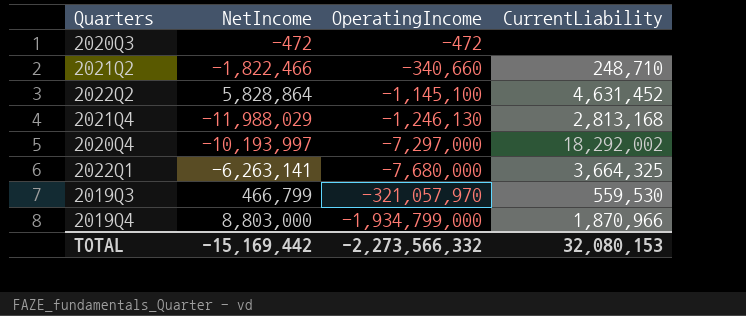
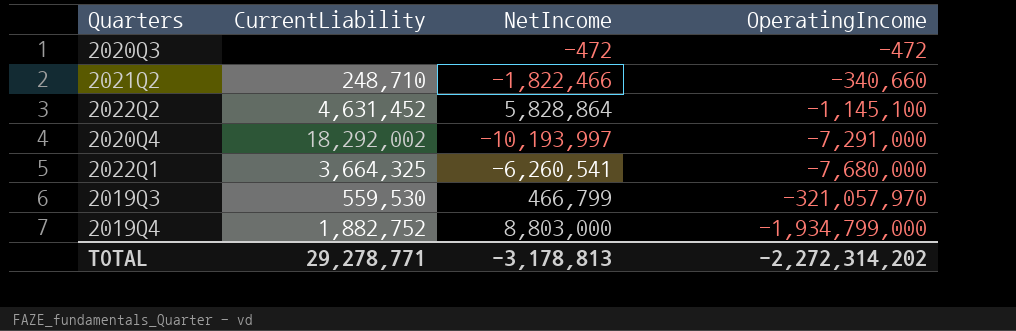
column CurrentLiability | position: 4 -> 2
row 2021Q4: -11,988,029 | -1,246,130 | 2,813,168 -> none
2020Q4 | OperatingIncome: -7,297,000 -> -7,291,000
2022Q1 | NetIncome: -6,263,141 -> -6,260,541
2019Q4 | CurrentLiability: 1,870,966 -> 1,882,752
TOTAL | CurrentLiability: 32,080,153 -> 29,278,771
TOTAL | NetIncome: -15,169,442 -> -3,178,813
TOTAL | OperatingIncome: -2,273,566,332 -> -2,272,314,202

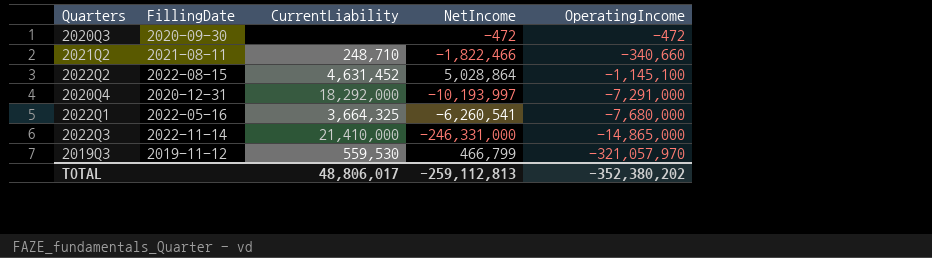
column FillingDate | position: none -> 2
row 2019Q4: 1,882,752 | 8,803,000 | -1,934,799,000 -> none
2022Q2 | NetIncome: 5,828,864 -> 5,028,864
2020Q4 | CurrentLiability: 18,292,002 -> 18,292,000
row 2022Q3: none -> 2022-11-14 | 21,410,000 | -246,331,000 | -14,865,000
TOTAL | CurrentLiability: 29,278,771 -> 48,806,017
TOTAL | NetIncome: -3,178,813 -> -259,112,813
TOTAL | OperatingIncome: -2,272,314,202 -> -352,380,202

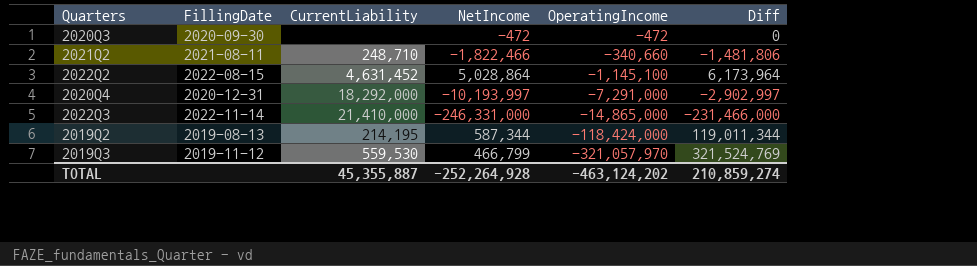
column Diff | formula: none -> [NetIncome] - [OperatingIncome]
row 2022Q1: 2022-05-16 | 3,664,325 | -6,260,541 | -7,680,000 -> none
row 2019Q2: none -> 2019-08-13 | 214,195 | 587,344 | -118,424,000 | 119,011,344
TOTAL | CurrentLiability: 48,806,017 -> 45,355,887
TOTAL | NetIncome: -259,112,813 -> -252,264,928
TOTAL | OperatingIncome: -352,380,202 -> -463,124,202

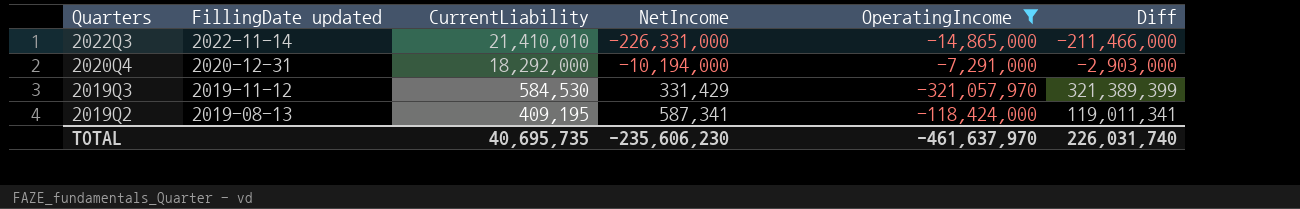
filter: none -> OperatingIncome <= -7,291,000
row order: OperatingIncome descending -> Quarters descending
column name: FillingDate -> FillingDate updated
2022Q3 | CurrentLiability: 21,410,000 -> 21,410,010
2022Q3 | NetIncome: -246,331,000 -> -226,331,000
2022Q3 | Diff: -231,466,000 -> -211,466,000
2020Q4 | NetIncome: -10,193,997 -> -10,194,000
2020Q4 | Diff: -2,902,997 -> -2,903,000
2019Q3 | CurrentLiability: 559,530 -> 584,530
2019Q3 | NetIncome: 466,799 -> 331,429
2019Q3 | Diff: 321,524,769 -> 321,389,399
2019Q2 | CurrentLiability: 214,195 -> 409,195
2019Q2 | NetIncome: 587,344 -> 587,341
2019Q2 | Diff: 119,011,344 -> 119,011,341
TOTAL | CurrentLiability: 45,355,887 -> 40,695,735
TOTAL | NetIncome: -252,264,928 -> -235,606,230
TOTAL | OperatingIncome: -463,124,202 -> -461,637,970
TOTAL | Diff: 210,859,274 -> 226,031,740

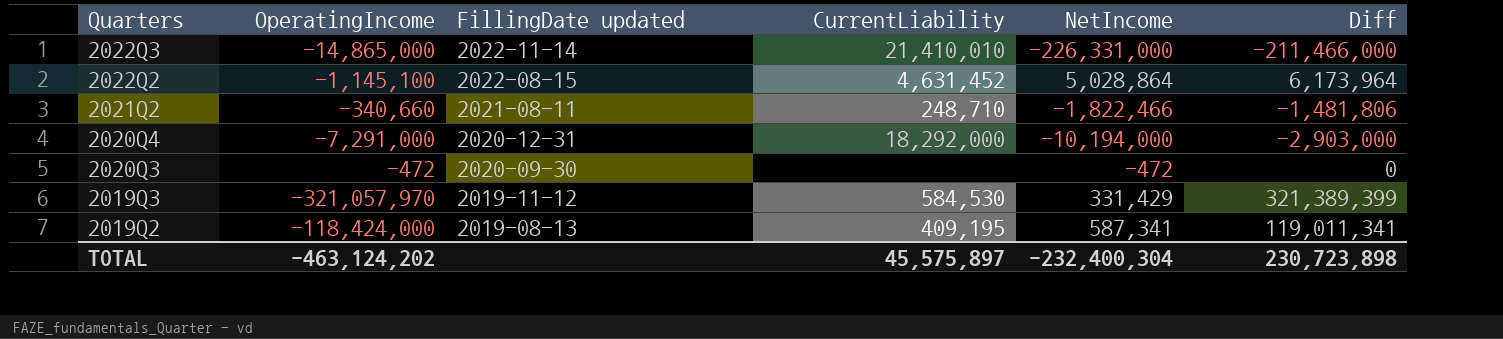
filter: OperatingIncome <= -7,291,000 -> none
column OperatingIncome | position: 5 -> 2
TOTAL | OperatingIncome: -461,637,970 -> -463,124,202
TOTAL | CurrentLiability: 40,695,735 -> 45,575,897
TOTAL | NetIncome: -235,606,230 -> -232,400,304
TOTAL | Diff: 226,031,740 -> 230,723,898

